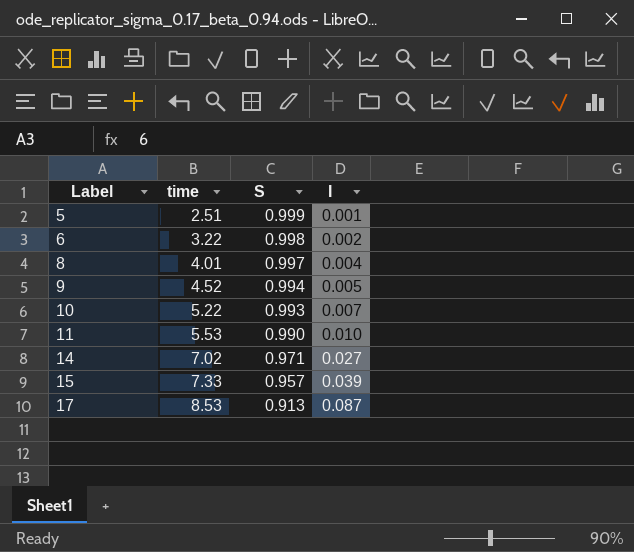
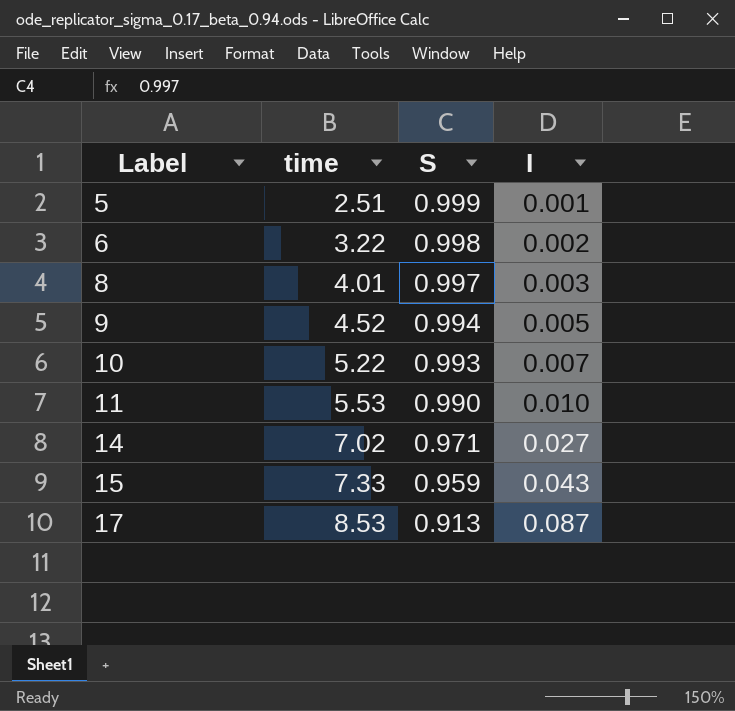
8 | I: 0.004 -> 0.003
15 | S: 0.957 -> 0.959
15 | I: 0.039 -> 0.043

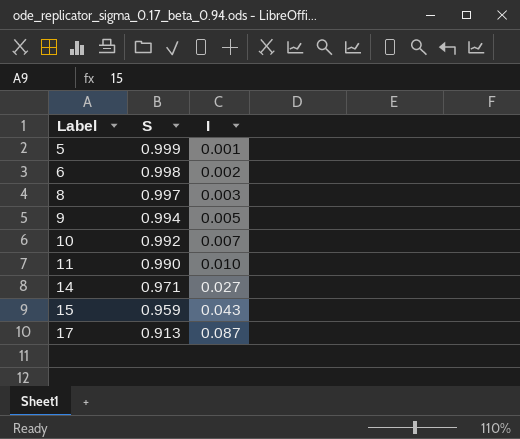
column time | position: 2 -> none
10 | S: 0.993 -> 0.992

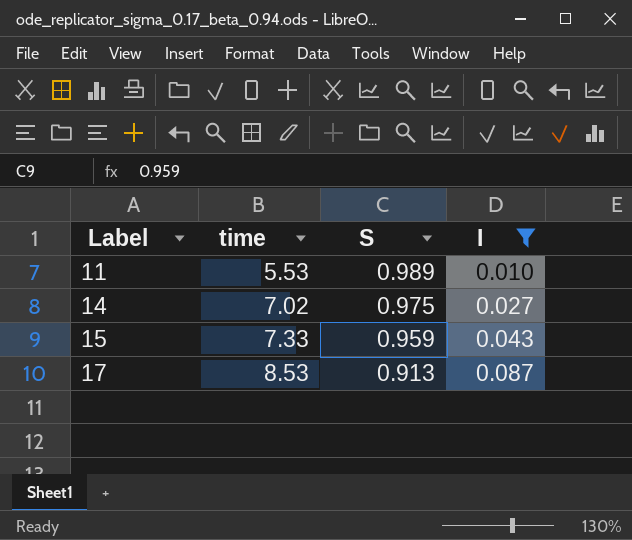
filter: none -> I >= 0.010
column time | position: none -> 2
11 | S: 0.990 -> 0.989
14 | S: 0.971 -> 0.975

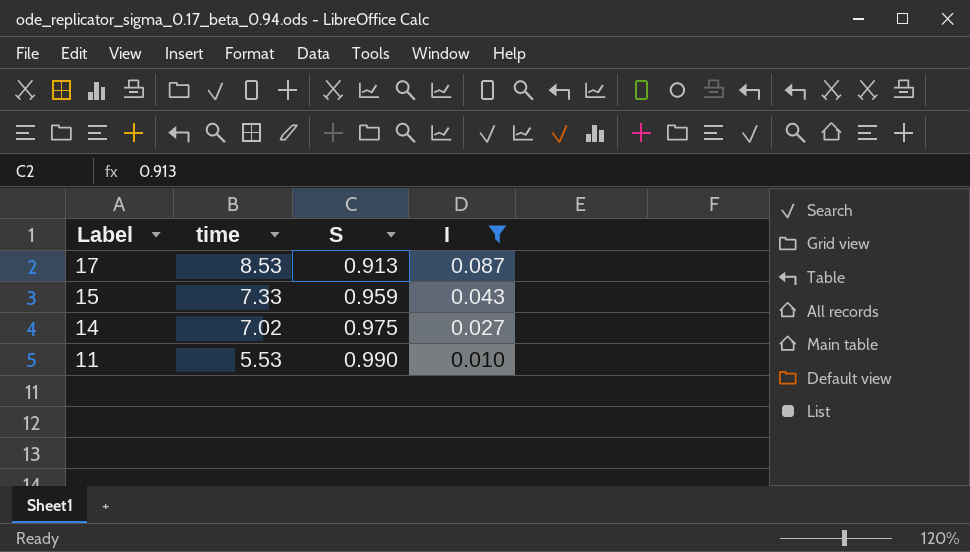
row order: Label ascending -> Label descending
11 | S: 0.989 -> 0.990

